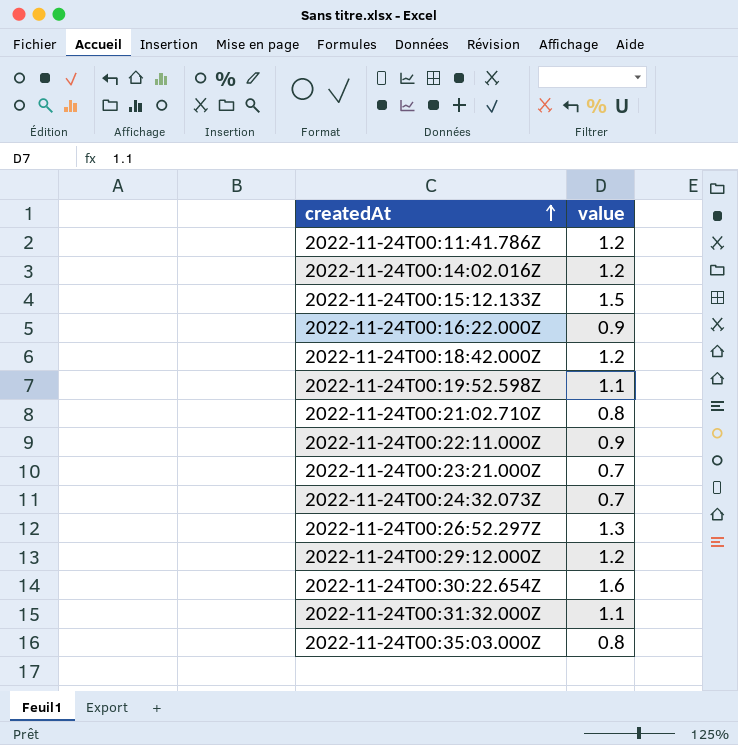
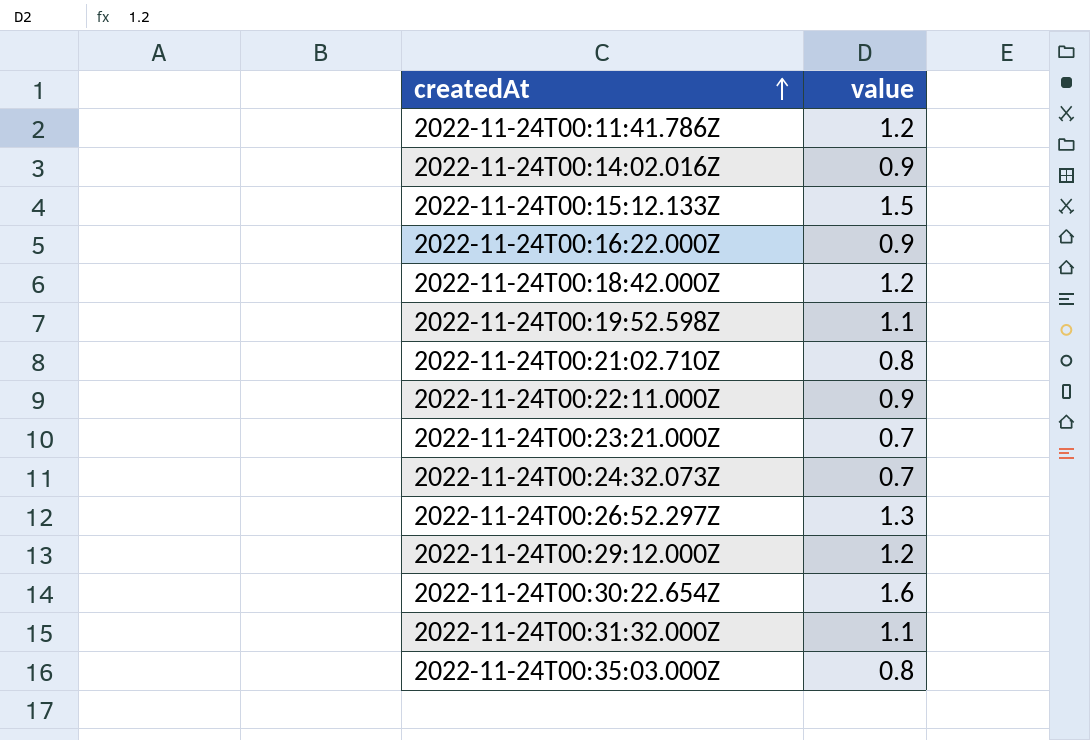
2022-11-24T00:14:02.016Z | value: 1.2 -> 0.9

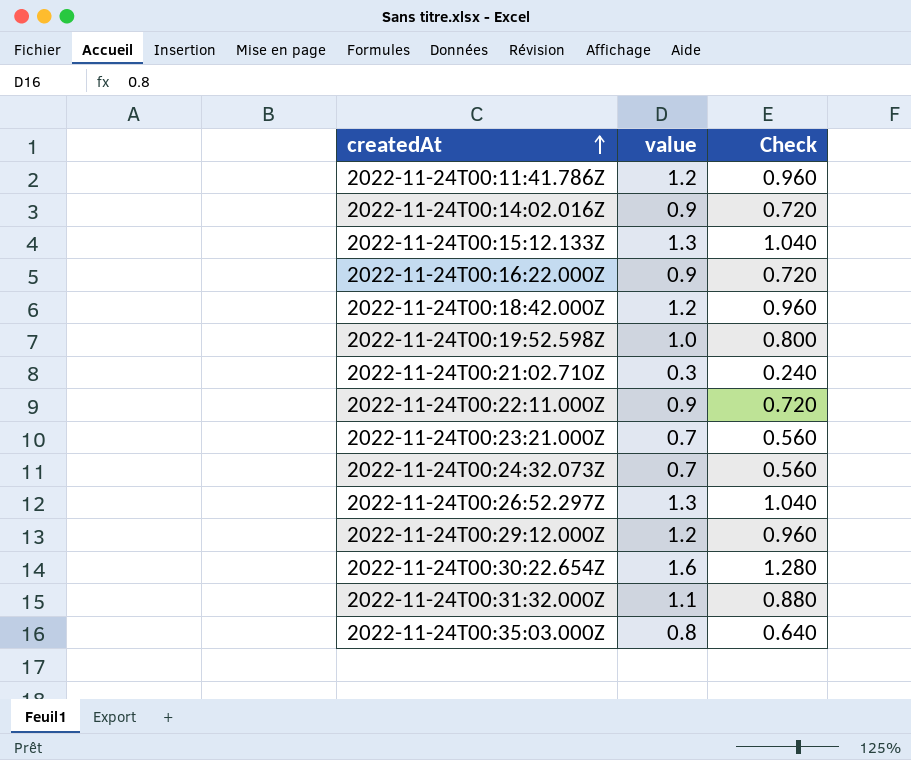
column Check | formula: none -> [value] * 0.8
2022-11-24T00:15:12.133Z | value: 1.5 -> 1.3
2022-11-24T00:19:52.598Z | value: 1.1 -> 1.0
2022-11-24T00:21:02.710Z | value: 0.8 -> 0.3

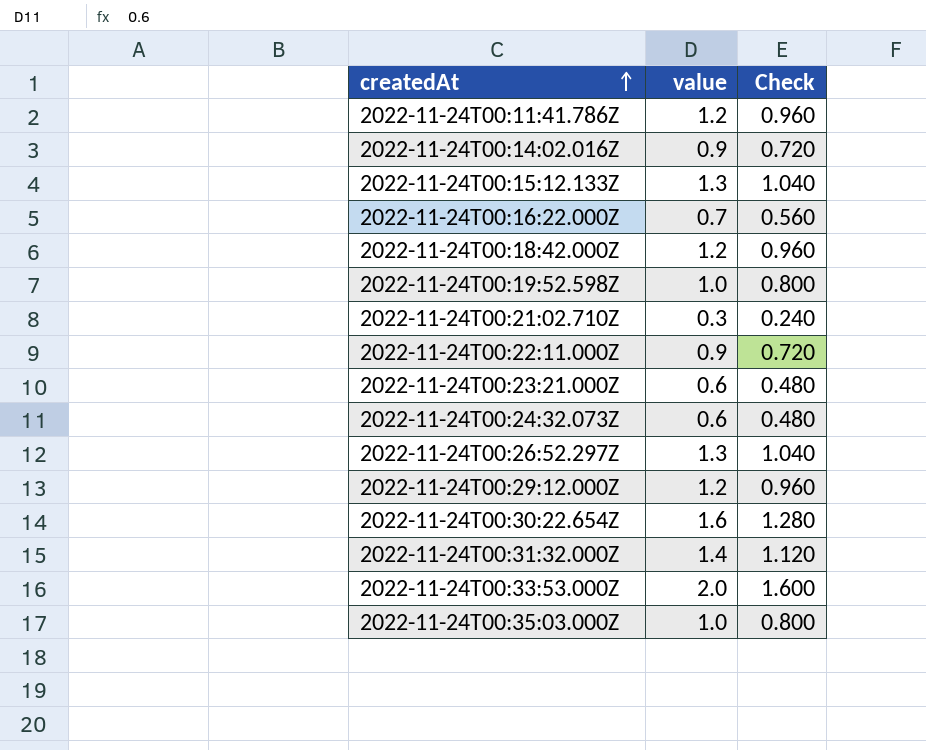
2022-11-24T00:16:22.000Z | value: 0.9 -> 0.7
2022-11-24T00:16:22.000Z | Check: 0.720 -> 0.560
2022-11-24T00:23:21.000Z | value: 0.7 -> 0.6
2022-11-24T00:23:21.000Z | Check: 0.560 -> 0.480
2022-11-24T00:24:32.073Z | value: 0.7 -> 0.6
2022-11-24T00:24:32.073Z | Check: 0.560 -> 0.480
2022-11-24T00:31:32.000Z | value: 1.1 -> 1.4
2022-11-24T00:31:32.000Z | Check: 0.880 -> 1.120
row 2022-11-24T00:33:53.000Z: none -> 2.0 | 1.600
2022-11-24T00:35:03.000Z | value: 0.8 -> 1.0
2022-11-24T00:35:03.000Z | Check: 0.640 -> 0.800

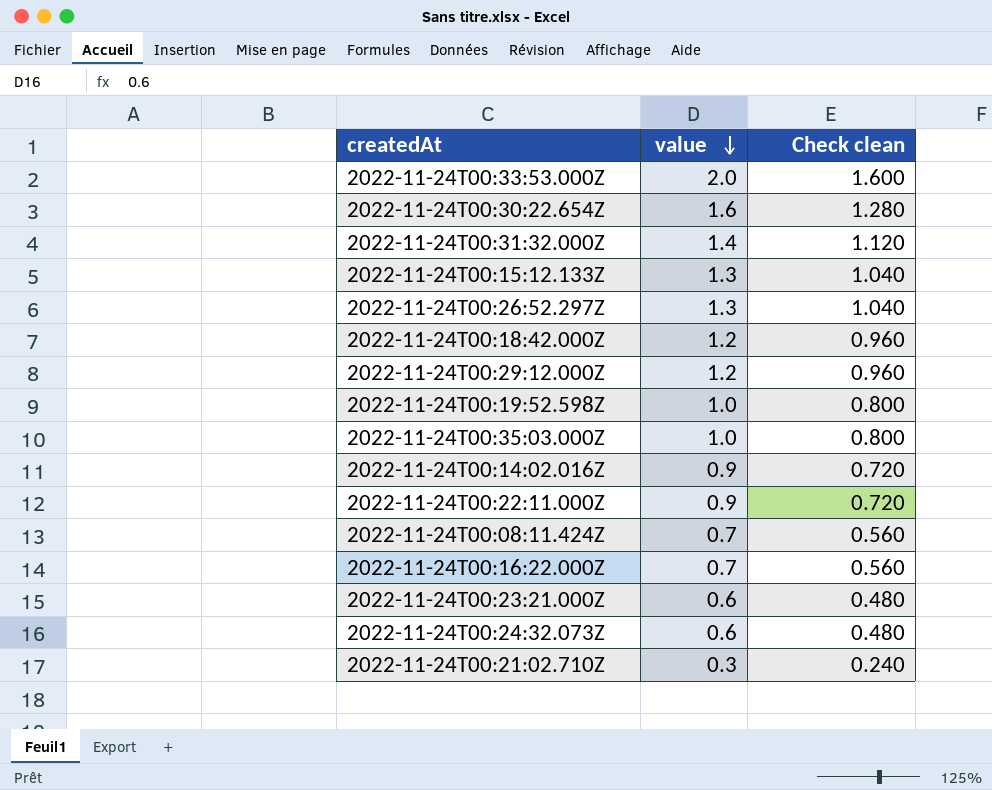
row order: createdAt ascending -> value descending
column name: Check -> Check clean
row 2022-11-24T00:11:41.786Z: 1.2 | 0.960 -> none
row 2022-11-24T00:08:11.424Z: none -> 0.7 | 0.560

